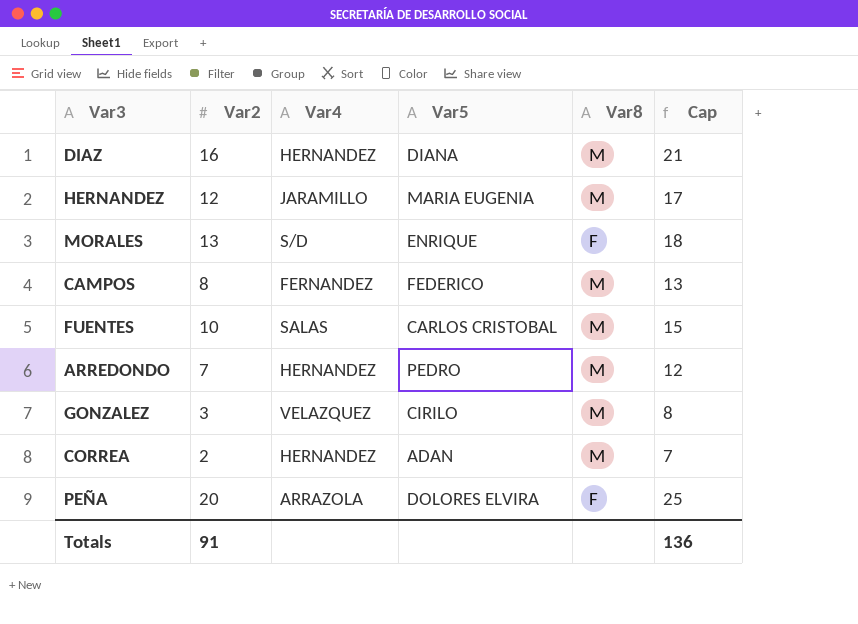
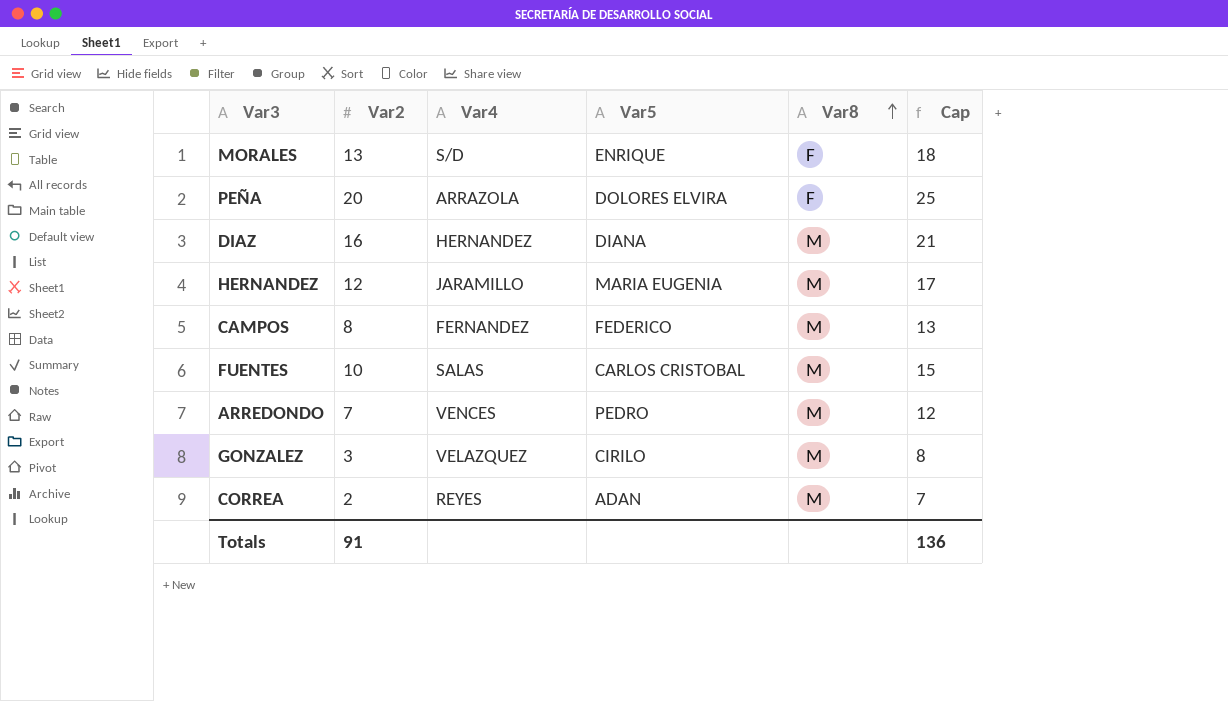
row order: none -> Var8 ascending
ARREDONDO | Var4: HERNANDEZ -> VENCES
CORREA | Var4: HERNANDEZ -> REYES

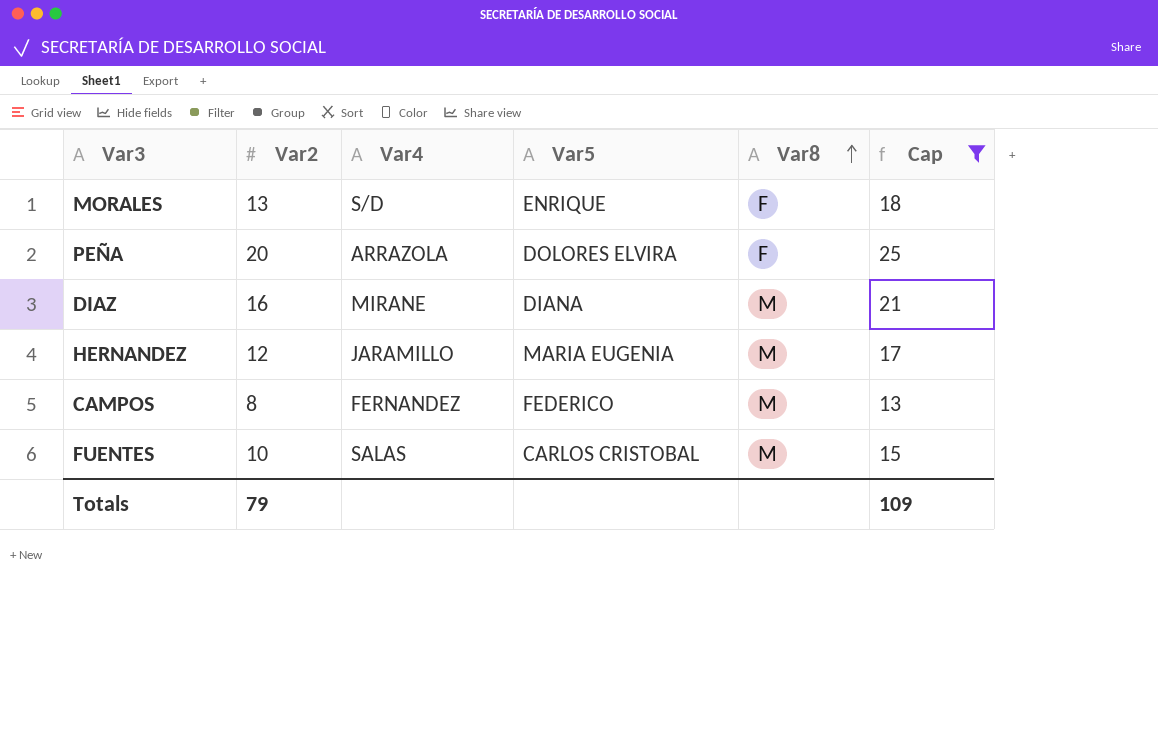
filter: none -> Cap >= 13
DIAZ | Var4: HERNANDEZ -> MIRANE
Totals | Var2: 91 -> 79
Totals | Cap: 136 -> 109

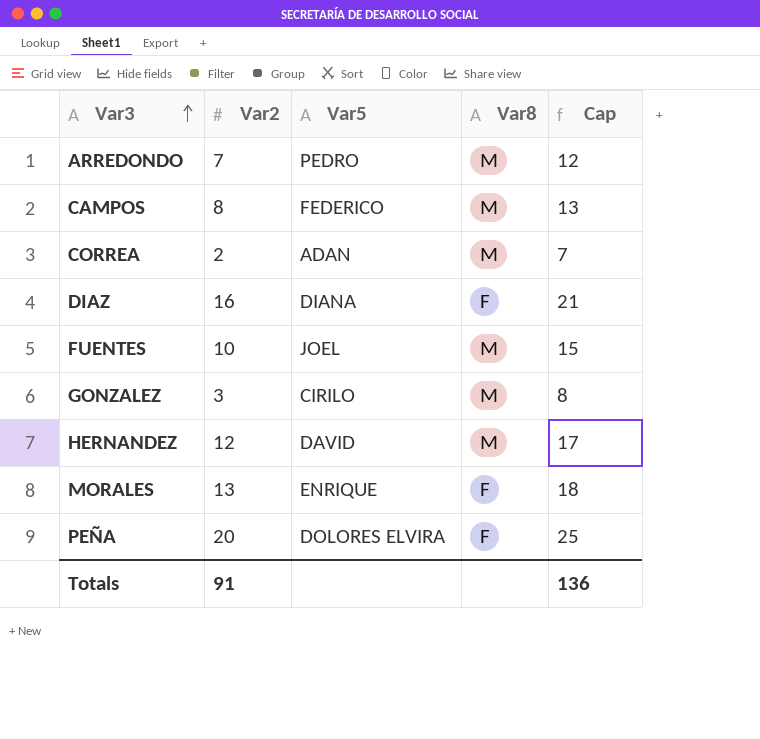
filter: Cap >= 13 -> none
row order: Var8 ascending -> Var3 ascending
column Var4 | position: 3 -> none
DIAZ | Var8: M -> F
FUENTES | Var5: CARLOS CRISTOBAL -> JOEL
HERNANDEZ | Var5: MARIA EUGENIA -> DAVID
Totals | Var2: 79 -> 91
Totals | Cap: 109 -> 136

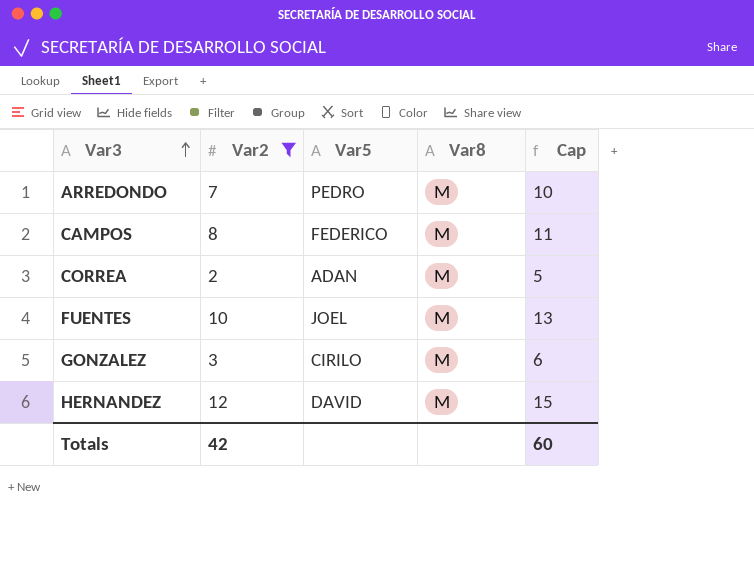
filter: none -> Var2 <= 12
column Cap | formula: [Var2] + 5 -> [Var2] + 3
Totals | Var2: 91 -> 42
Totals | Cap: 136 -> 60

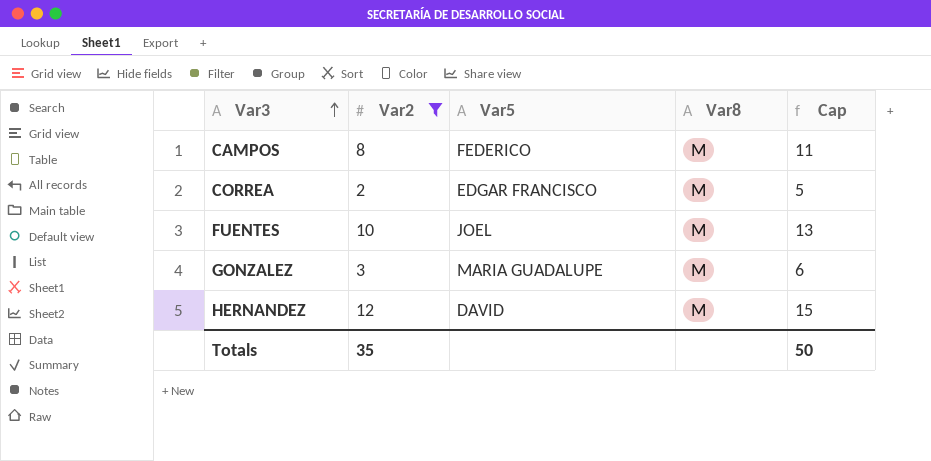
row ARREDONDO: 7 | PEDRO | M | 10 -> none
CORREA | Var5: ADAN -> EDGAR FRANCISCO
GONZALEZ | Var5: CIRILO -> MARIA GUADALUPE
Totals | Var2: 42 -> 35
Totals | Cap: 60 -> 50

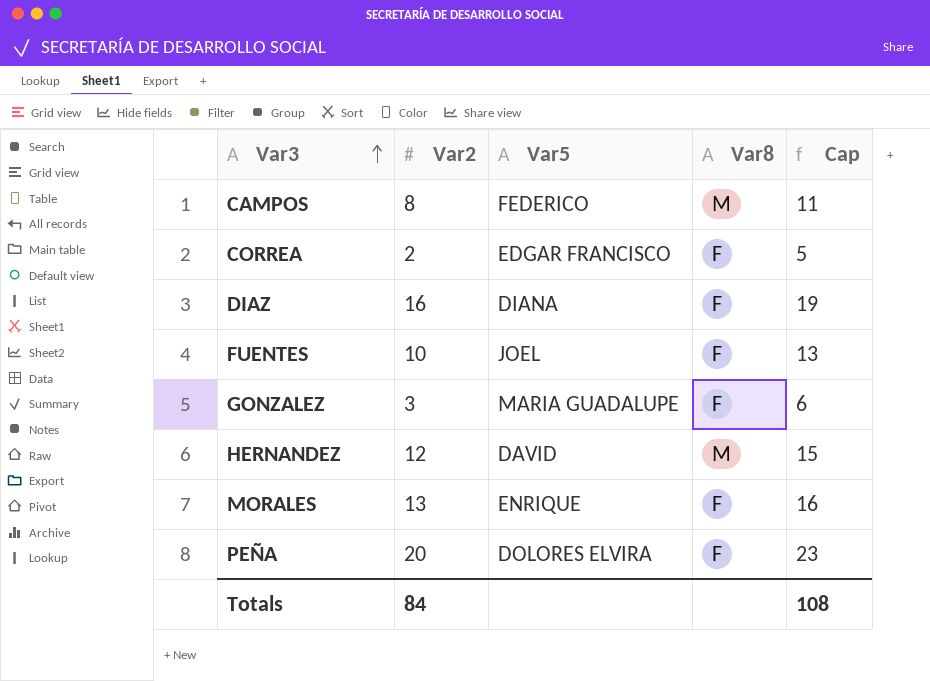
filter: Var2 <= 12 -> none
CORREA | Var8: M -> F
FUENTES | Var8: M -> F
GONZALEZ | Var8: M -> F
Totals | Var2: 35 -> 84
Totals | Cap: 50 -> 108

